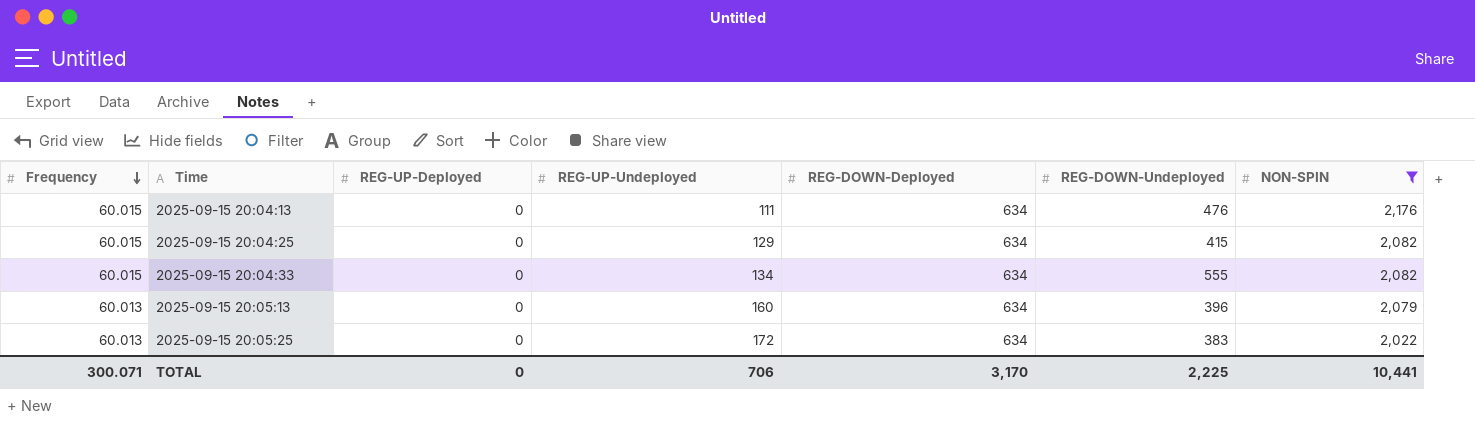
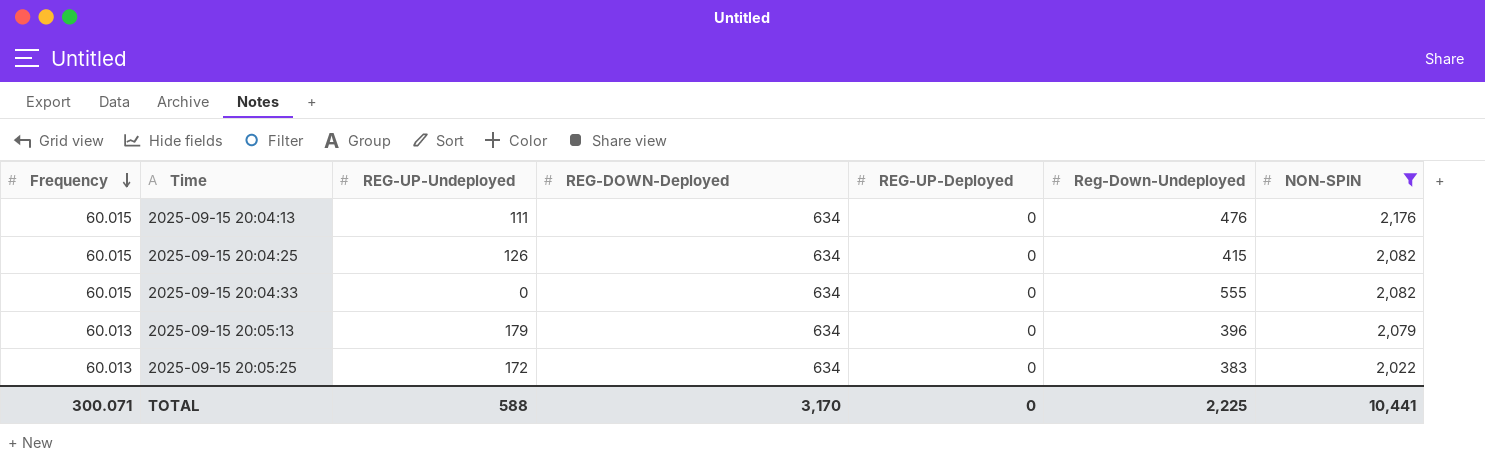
column REG-UP-Deployed | position: 3 -> 5
column name: REG-DOWN-Undeployed -> Reg-Down-Undeployed
2025-09-15 20:04:25 | REG-UP-Undeployed: 129 -> 126
2025-09-15 20:04:33 | REG-UP-Undeployed: 134 -> 0
2025-09-15 20:05:13 | REG-UP-Undeployed: 160 -> 179
TOTAL | REG-UP-Undeployed: 706 -> 588

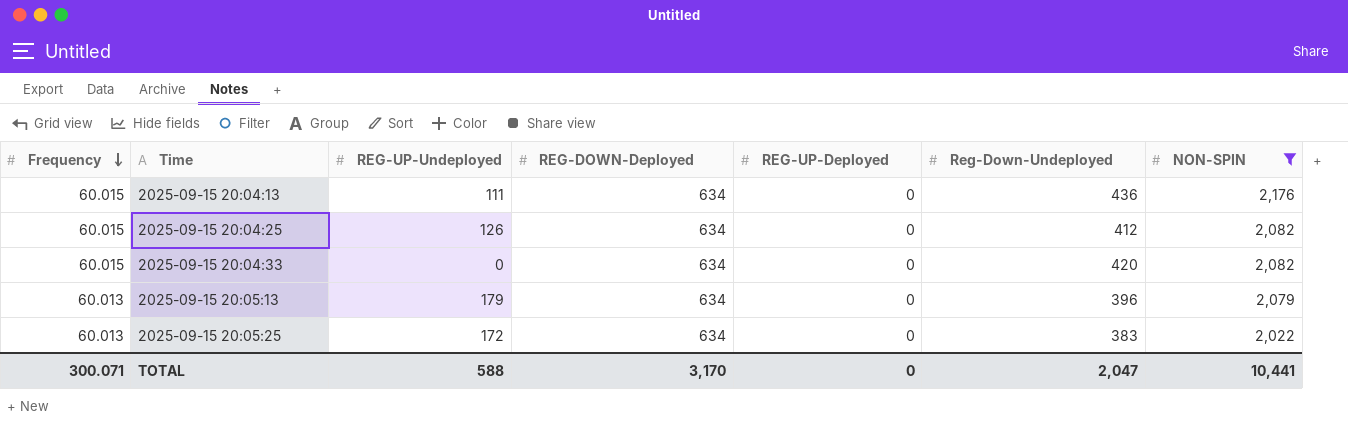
2025-09-15 20:04:13 | Reg-Down-Undeployed: 476 -> 436
2025-09-15 20:04:25 | Reg-Down-Undeployed: 415 -> 412
2025-09-15 20:04:33 | Reg-Down-Undeployed: 555 -> 420
TOTAL | Reg-Down-Undeployed: 2,225 -> 2,047

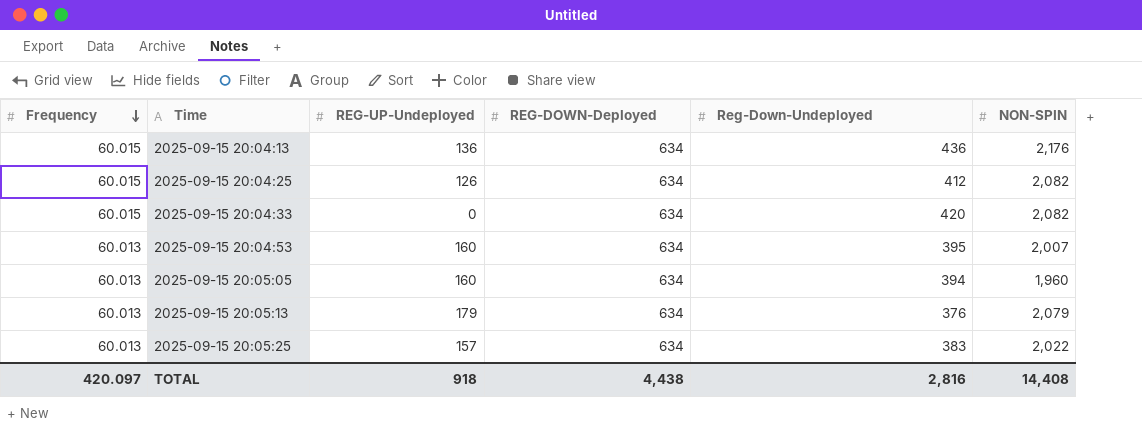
filter: NON-SPIN >= 2,022 -> none
column REG-UP-Deployed | position: 5 -> none
2025-09-15 20:04:13 | REG-UP-Undeployed: 111 -> 136
2025-09-15 20:05:13 | Reg-Down-Undeployed: 396 -> 376
2025-09-15 20:05:25 | REG-UP-Undeployed: 172 -> 157
TOTAL | Frequency: 300.071 -> 420.097
TOTAL | REG-UP-Undeployed: 588 -> 918
TOTAL | REG-DOWN-Deployed: 3,170 -> 4,438
TOTAL | Reg-Down-Undeployed: 2,047 -> 2,816
TOTAL | NON-SPIN: 10,441 -> 14,408

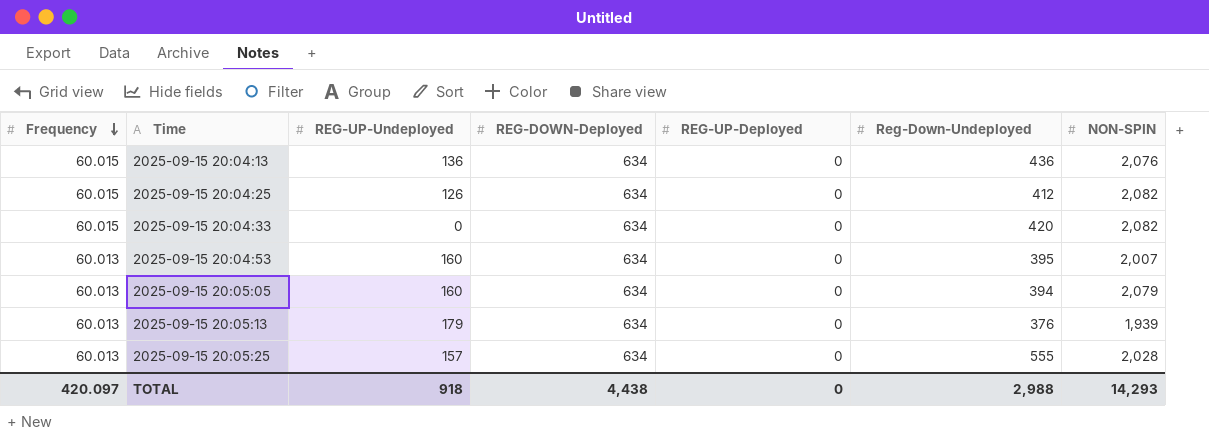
column REG-UP-Deployed | position: none -> 5
2025-09-15 20:04:13 | NON-SPIN: 2,176 -> 2,076
2025-09-15 20:05:05 | NON-SPIN: 1,960 -> 2,079
2025-09-15 20:05:13 | NON-SPIN: 2,079 -> 1,939
2025-09-15 20:05:25 | Reg-Down-Undeployed: 383 -> 555
2025-09-15 20:05:25 | NON-SPIN: 2,022 -> 2,028
TOTAL | Reg-Down-Undeployed: 2,816 -> 2,988
TOTAL | NON-SPIN: 14,408 -> 14,293

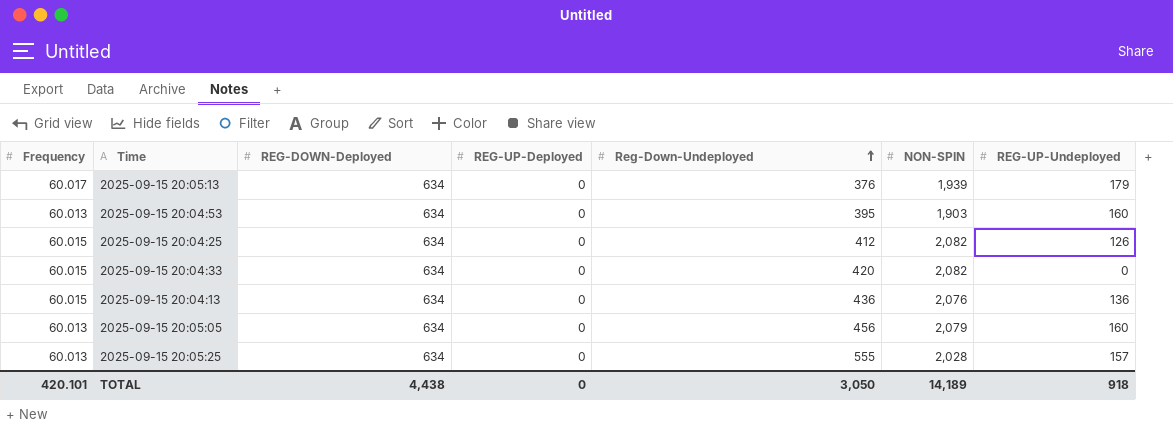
row order: Frequency descending -> Reg-Down-Undeployed ascending
column REG-UP-Undeployed | position: 3 -> 7
2025-09-15 20:05:13 | Frequency: 60.013 -> 60.017
2025-09-15 20:04:53 | NON-SPIN: 2,007 -> 1,903
2025-09-15 20:05:05 | Reg-Down-Undeployed: 394 -> 456
TOTAL | Frequency: 420.097 -> 420.101
TOTAL | Reg-Down-Undeployed: 2,988 -> 3,050
TOTAL | NON-SPIN: 14,293 -> 14,189

